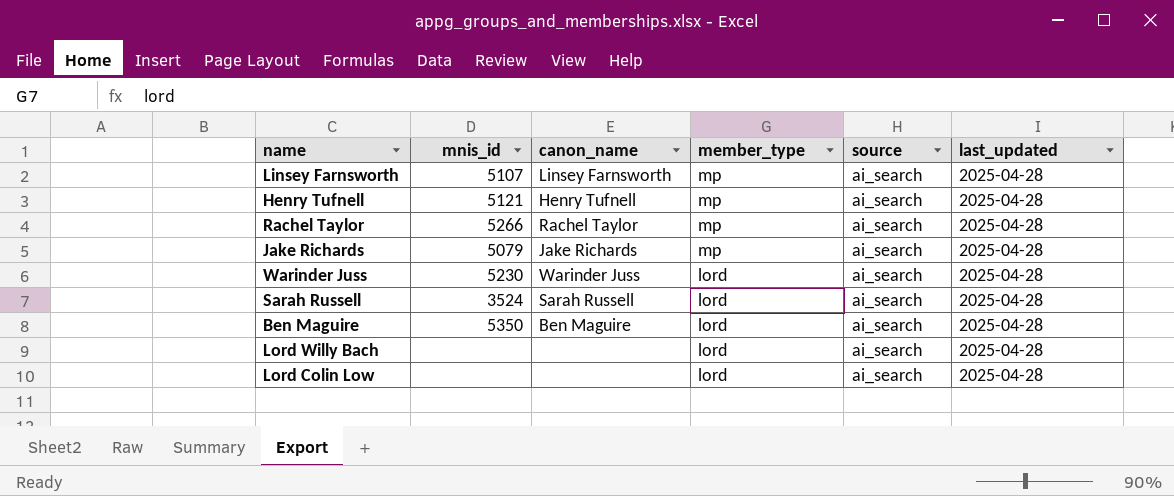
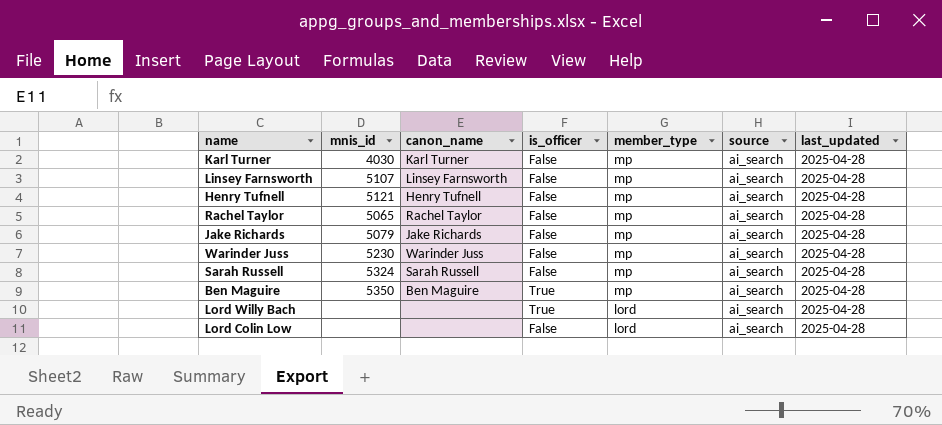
column is_officer | position: none -> 4
row Karl Turner: none -> 4030 | Karl Turner | False | mp | ai_search | 2025-04-28
Rachel Taylor | mnis_id: 5266 -> 5065
Warinder Juss | member_type: lord -> mp
Sarah Russell | mnis_id: 3524 -> 5324
Sarah Russell | member_type: lord -> mp
Ben Maguire | member_type: lord -> mp

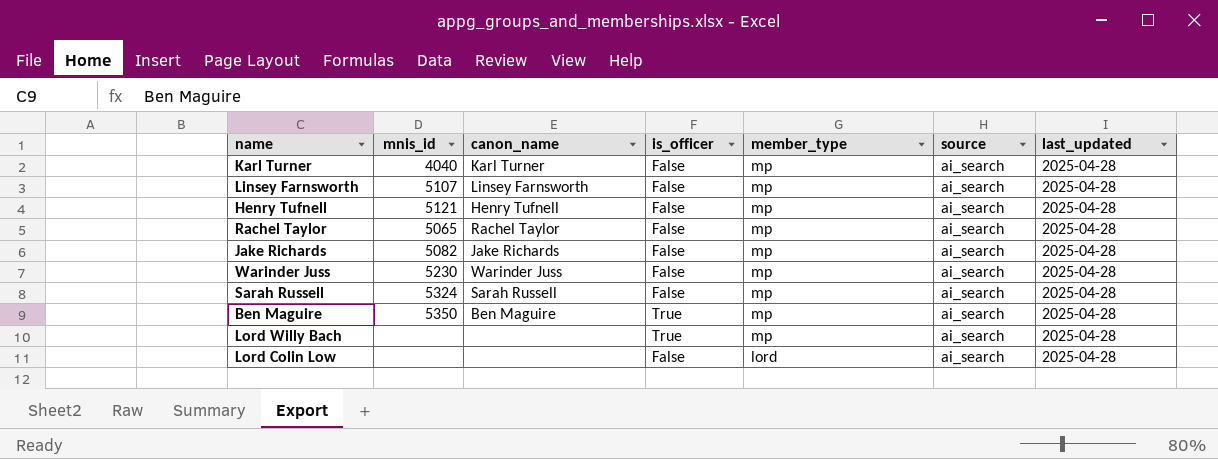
Karl Turner | mnis_id: 4030 -> 4040
Jake Richards | mnis_id: 5079 -> 5082
Lord Willy Bach | member_type: lord -> mp

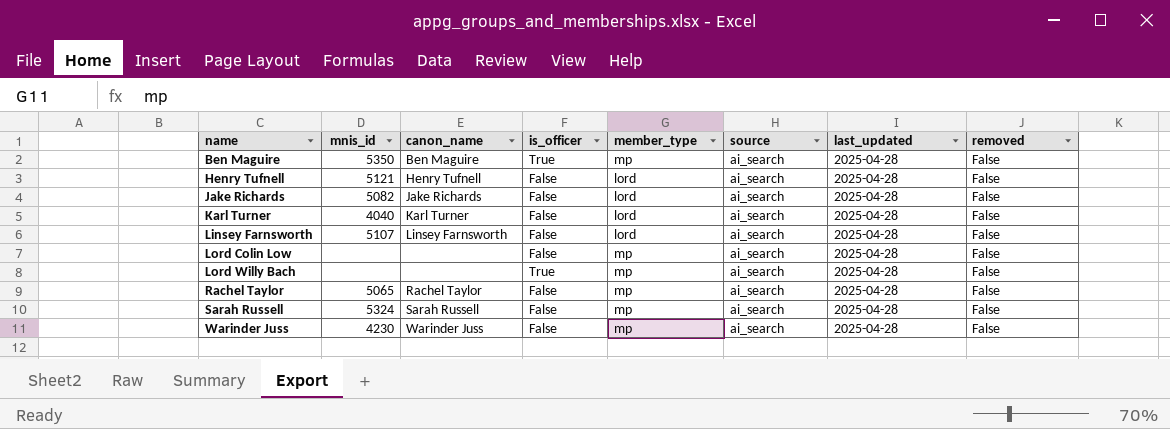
row order: member_type descending -> name ascending
column removed | position: none -> 8
Henry Tufnell | member_type: mp -> lord
Jake Richards | member_type: mp -> lord
Karl Turner | member_type: mp -> lord
Linsey Farnsworth | member_type: mp -> lord
Lord Colin Low | member_type: lord -> mp
Warinder Juss | mnis_id: 5230 -> 4230

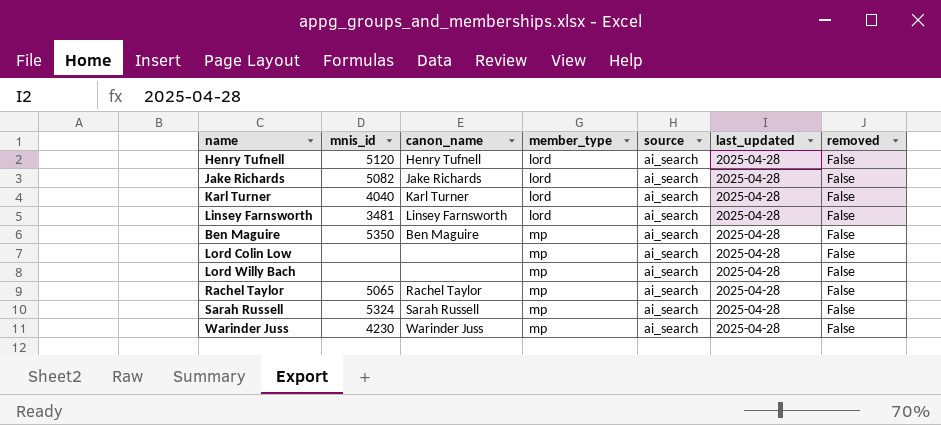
row order: name ascending -> member_type ascending
column is_officer | position: 4 -> none
Henry Tufnell | mnis_id: 5121 -> 5120
Linsey Farnsworth | mnis_id: 5107 -> 3481

